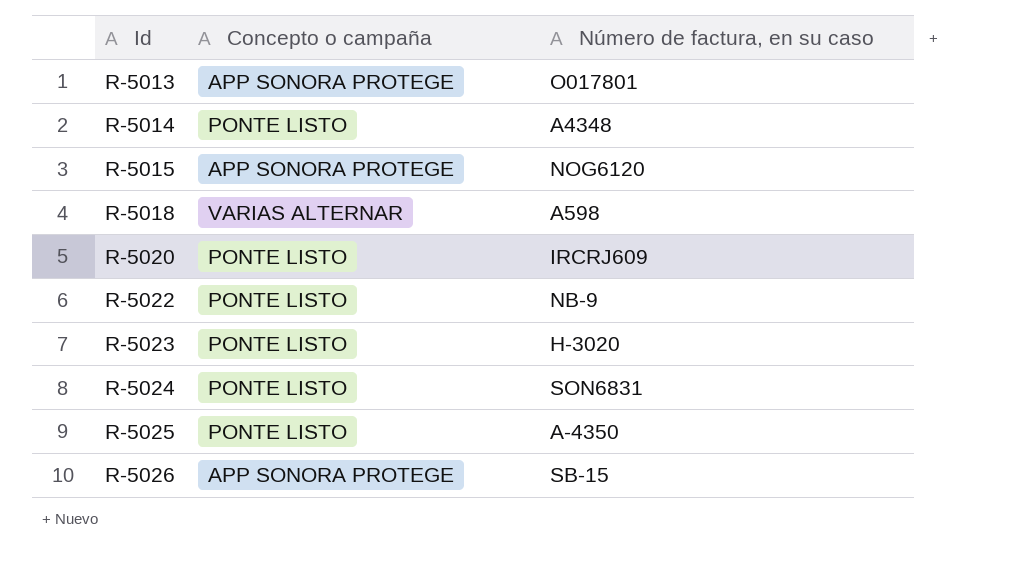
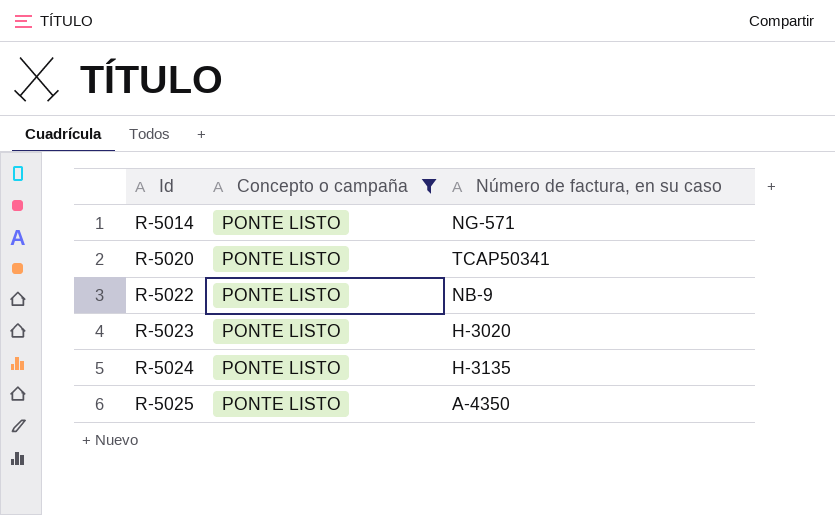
filter: none -> Concepto o campaña = PONTE LISTO
R-5014 | Número de factura, en su caso: A4348 -> NG-571
R-5020 | Número de factura, en su caso: IRCRJ609 -> TCAP50341
R-5024 | Número de factura, en su caso: SON6831 -> H-3135

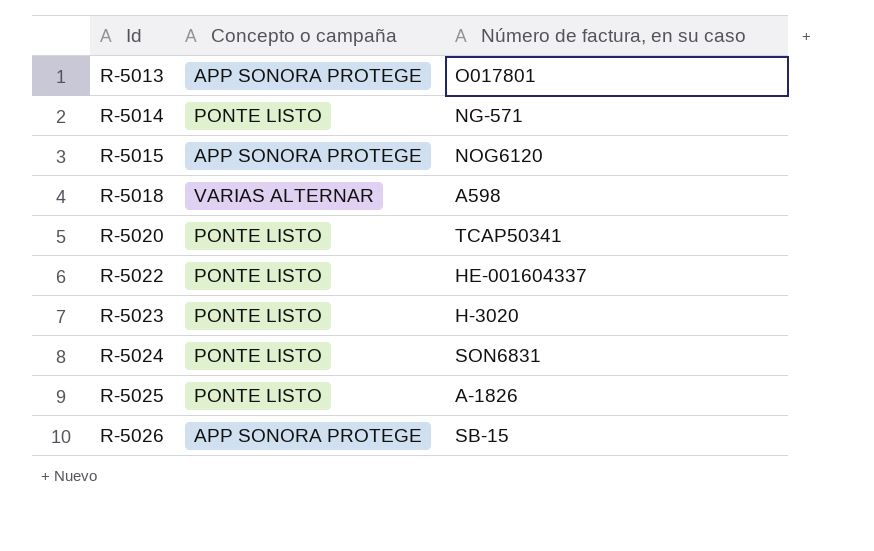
filter: Concepto o campaña = PONTE LISTO -> none
R-5022 | Número de factura, en su caso: NB-9 -> HE-001604337
R-5024 | Número de factura, en su caso: H-3135 -> SON6831
R-5025 | Número de factura, en su caso: A-4350 -> A-1826

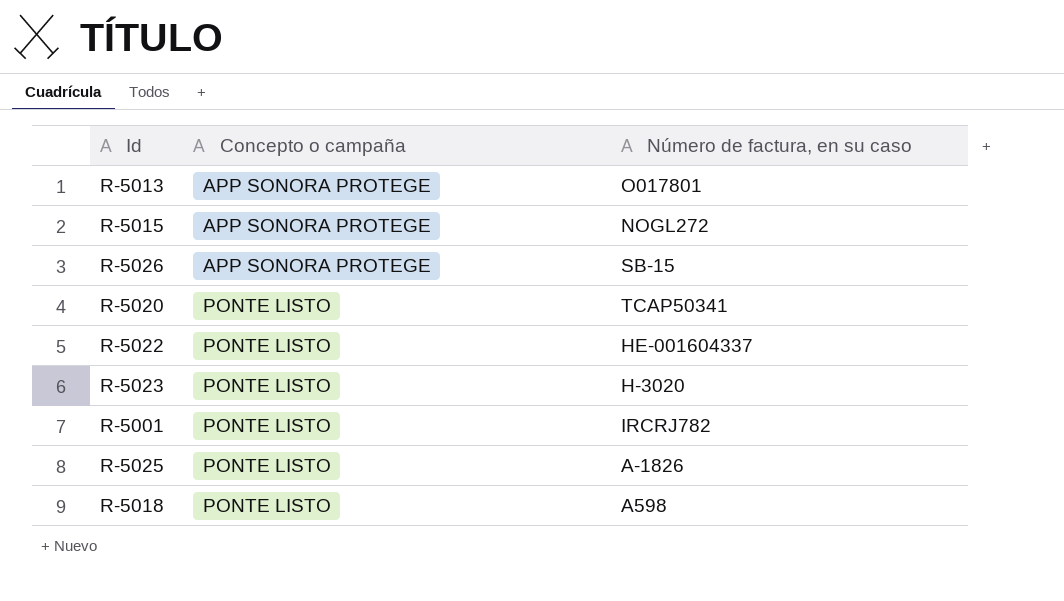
row order: Id ascending -> Concepto o campaña ascending
row R-5014: PONTE LISTO | NG-571 -> none
row R-5024: PONTE LISTO | SON6831 -> none
R-5015 | Número de factura, en su caso: NOG6120 -> NOGL272
row R-5001: none -> PONTE LISTO | IRCRJ782
R-5018 | Concepto o campaña: VARIAS ALTERNAR -> PONTE LISTO

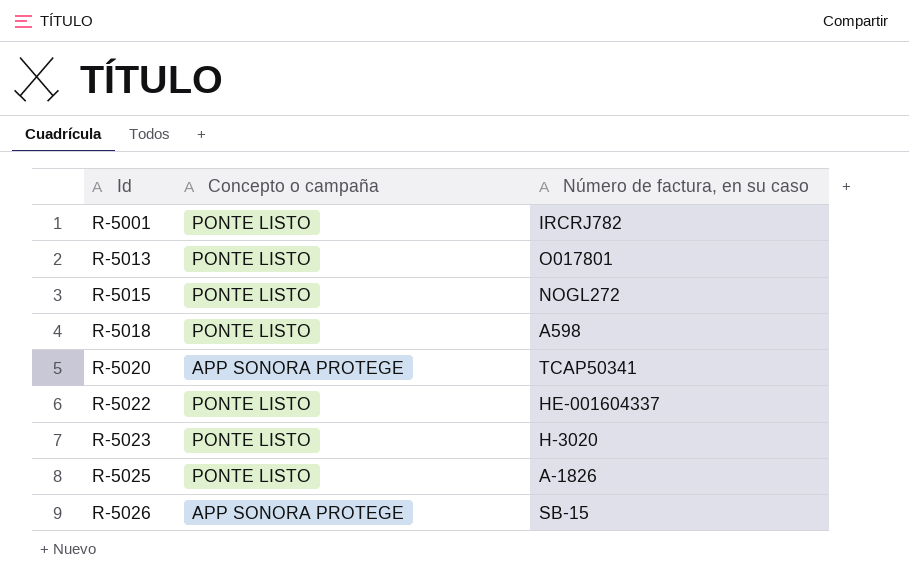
row order: Concepto o campaña ascending -> Id ascending
R-5013 | Concepto o campaña: APP SONORA PROTEGE -> PONTE LISTO
R-5015 | Concepto o campaña: APP SONORA PROTEGE -> PONTE LISTO
R-5020 | Concepto o campaña: PONTE LISTO -> APP SONORA PROTEGE

